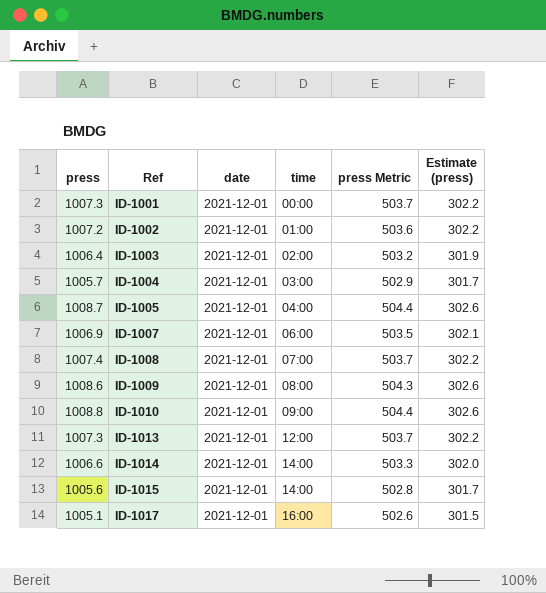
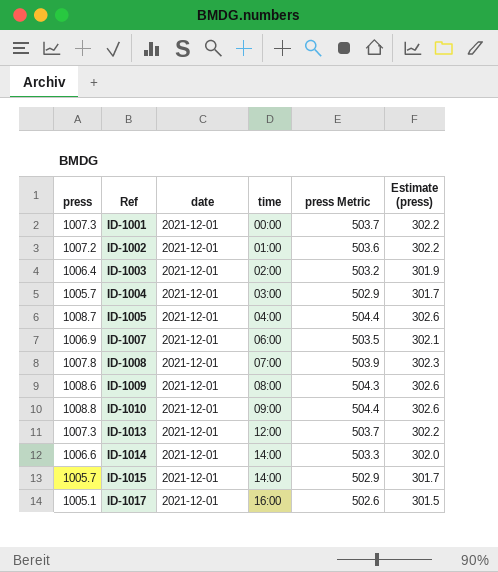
ID-1008 | press: 1007.4 -> 1007.8
ID-1008 | press Metric: 503.7 -> 503.9
ID-1008 | Estimate (press): 302.2 -> 302.3
ID-1015 | press: 1005.6 -> 1005.7
ID-1015 | press Metric: 502.8 -> 502.9

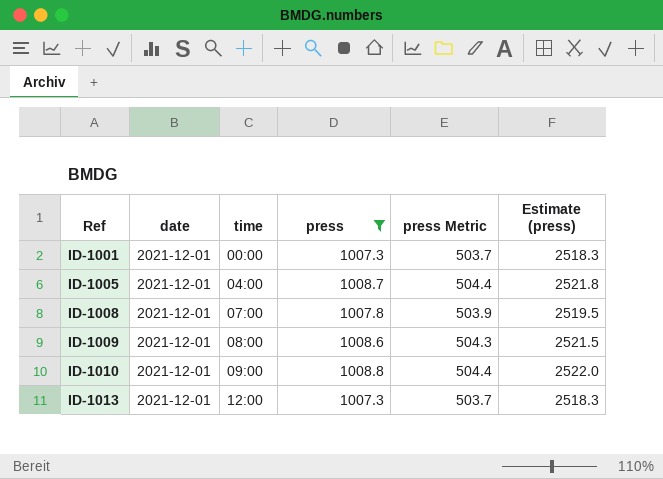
filter: none -> press >= 1007.3
column press | position: 1 -> 4
column Estimate (press) | formula: [press] * 0.3 -> [press] * 2.5

